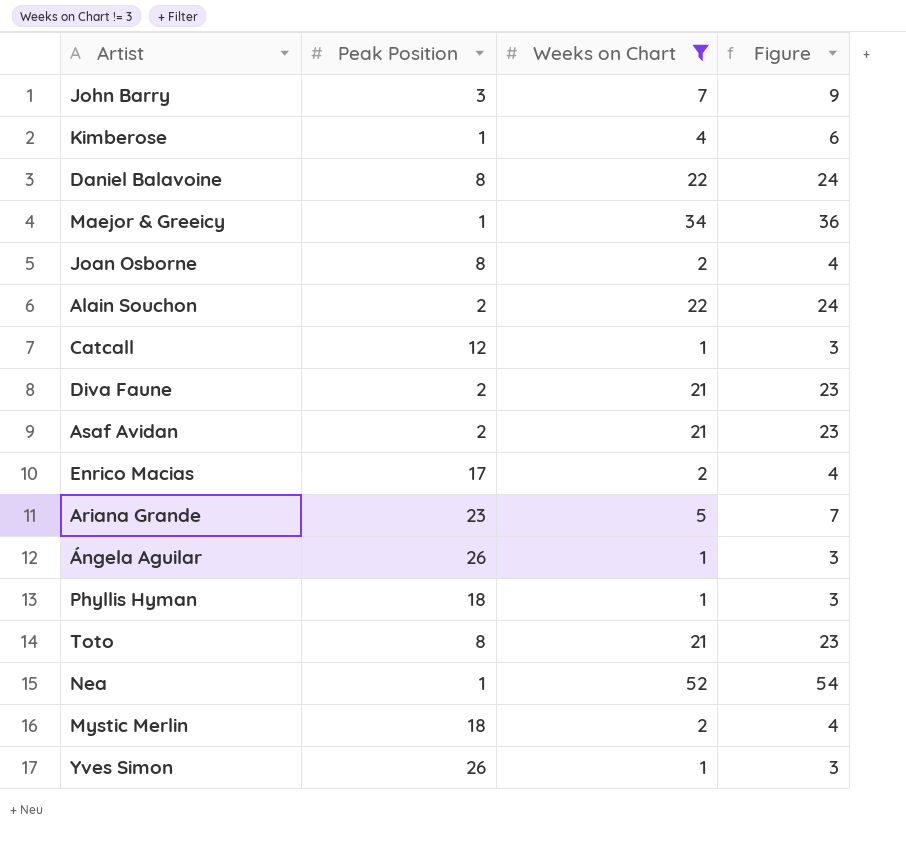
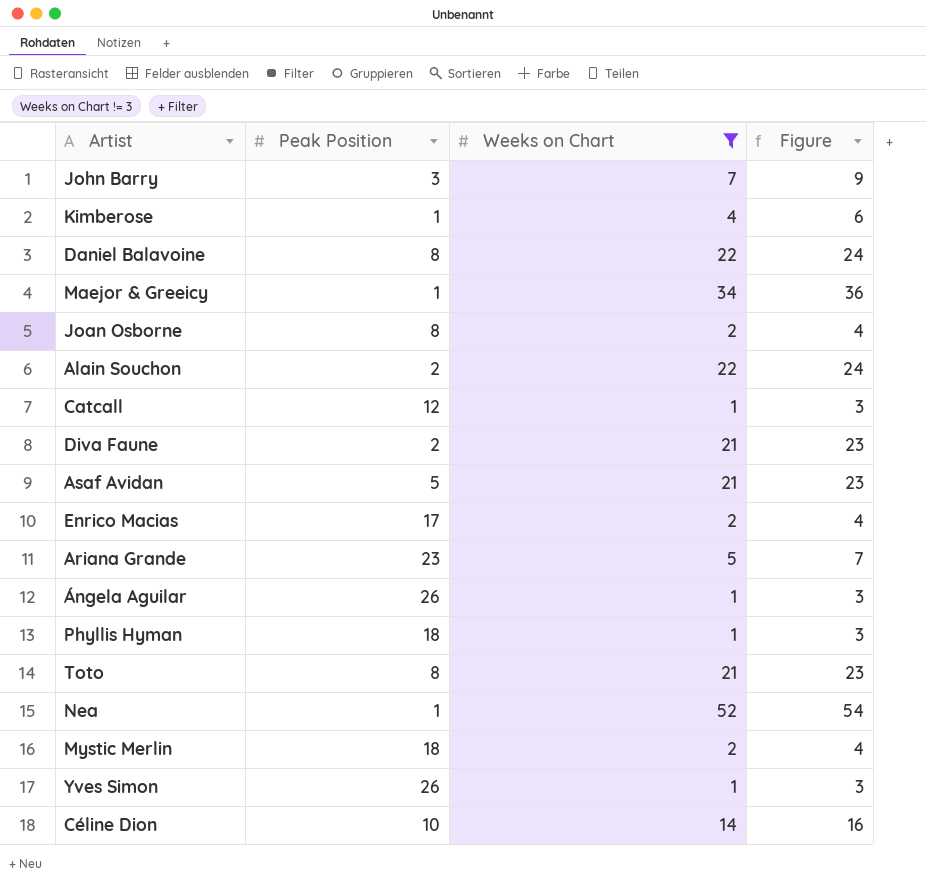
Asaf Avidan | Peak Position: 2 -> 5
row Céline Dion: none -> 10 | 14 | 16

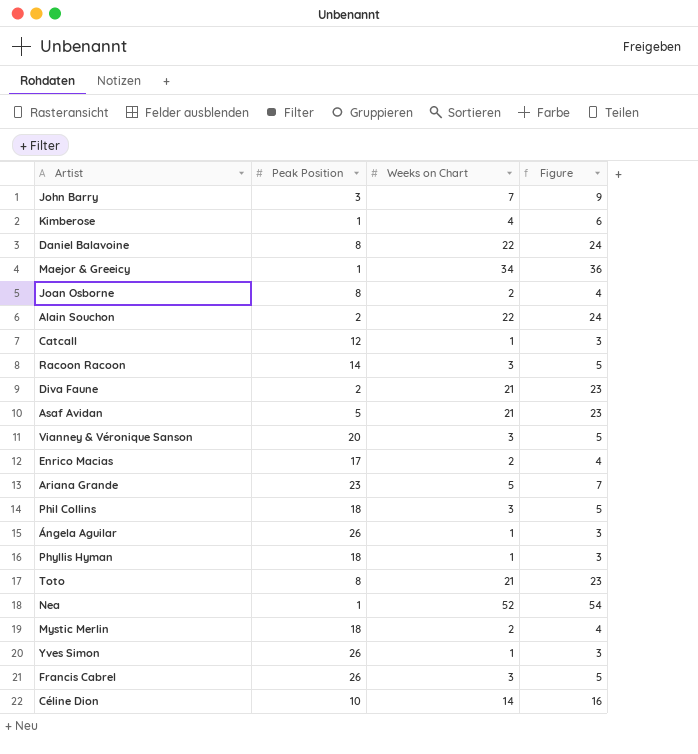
filter: Weeks on Chart != 3 -> none

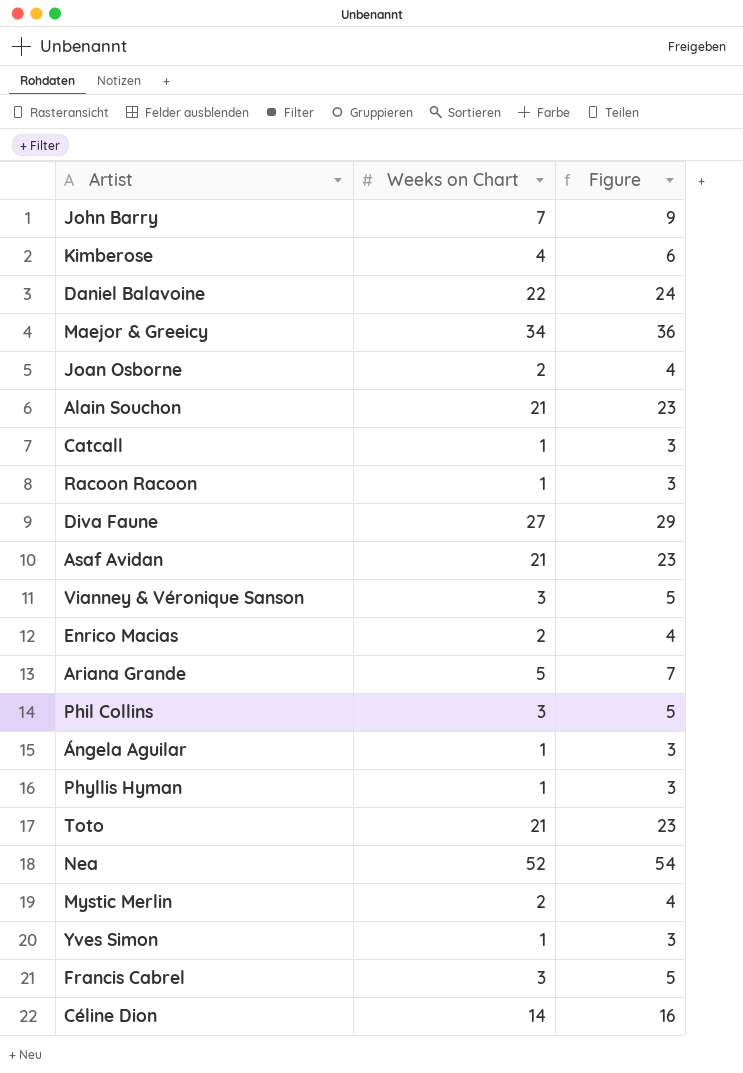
column Peak Position | position: 2 -> none
Alain Souchon | Weeks on Chart: 22 -> 21
Alain Souchon | Figure: 24 -> 23
Racoon Racoon | Weeks on Chart: 3 -> 1
Racoon Racoon | Figure: 5 -> 3
Diva Faune | Weeks on Chart: 21 -> 27
Diva Faune | Figure: 23 -> 29

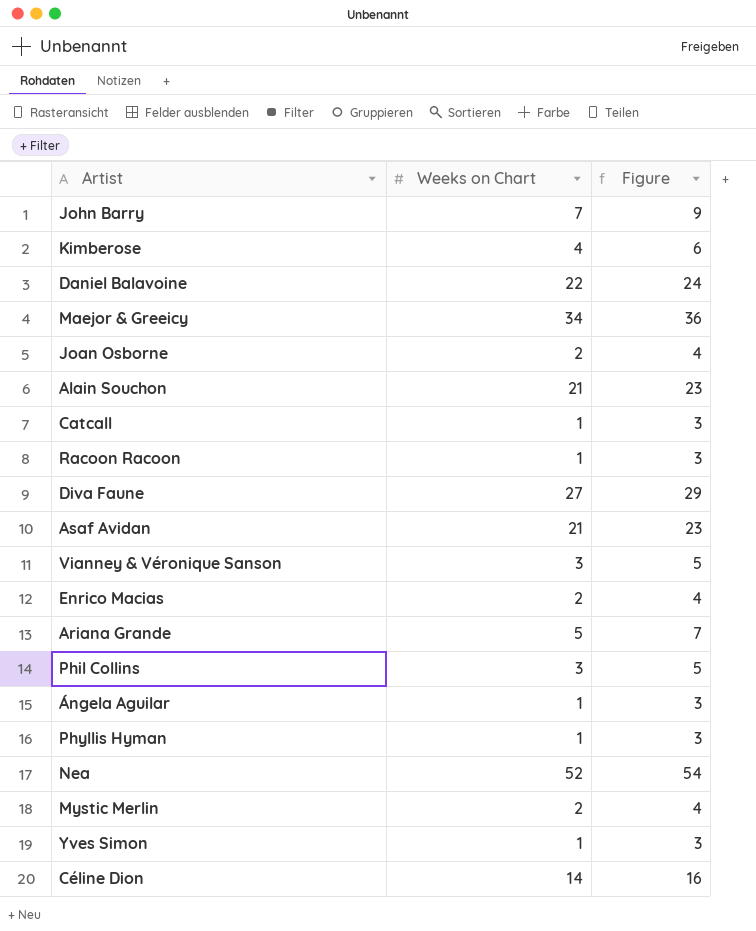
row Toto: 21 | 23 -> none
row Francis Cabrel: 3 | 5 -> none

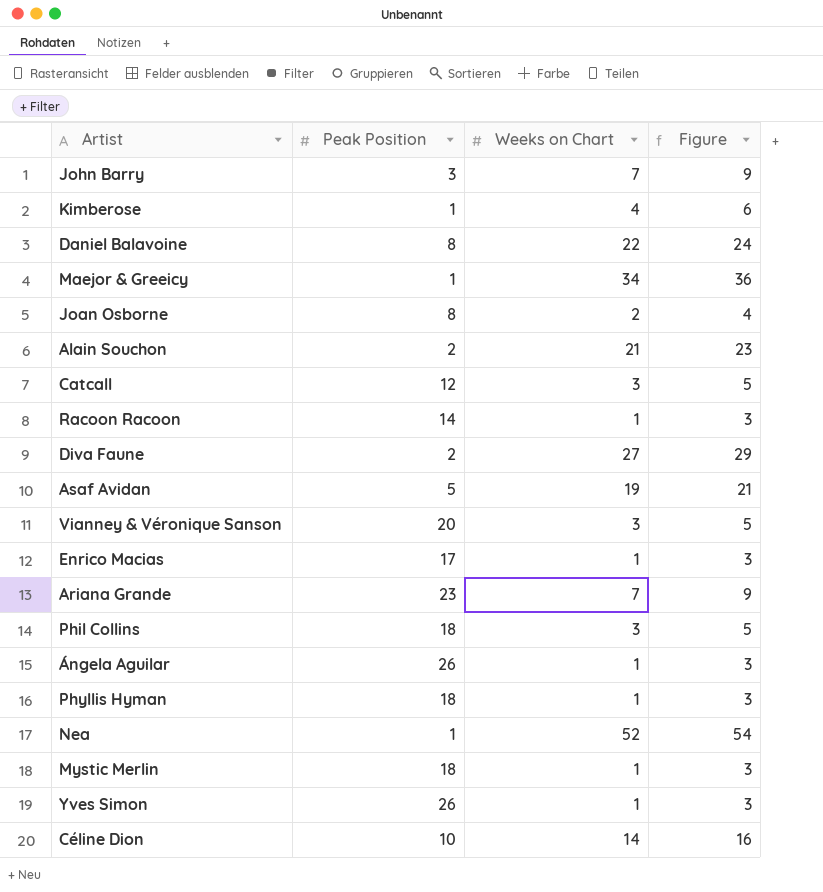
column Peak Position | position: none -> 2
Catcall | Weeks on Chart: 1 -> 3
Catcall | Figure: 3 -> 5
Asaf Avidan | Weeks on Chart: 21 -> 19
Asaf Avidan | Figure: 23 -> 21
Enrico Macias | Weeks on Chart: 2 -> 1
Enrico Macias | Figure: 4 -> 3
Ariana Grande | Weeks on Chart: 5 -> 7
Ariana Grande | Figure: 7 -> 9
Mystic Merlin | Weeks on Chart: 2 -> 1
Mystic Merlin | Figure: 4 -> 3

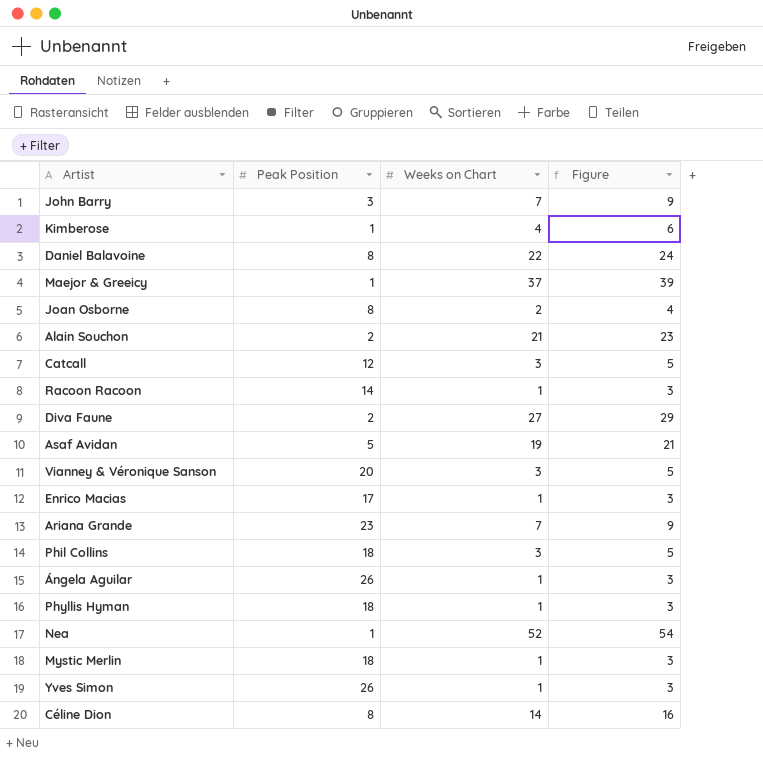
Maejor & Greeicy | Weeks on Chart: 34 -> 37
Maejor & Greeicy | Figure: 36 -> 39
Céline Dion | Peak Position: 10 -> 8

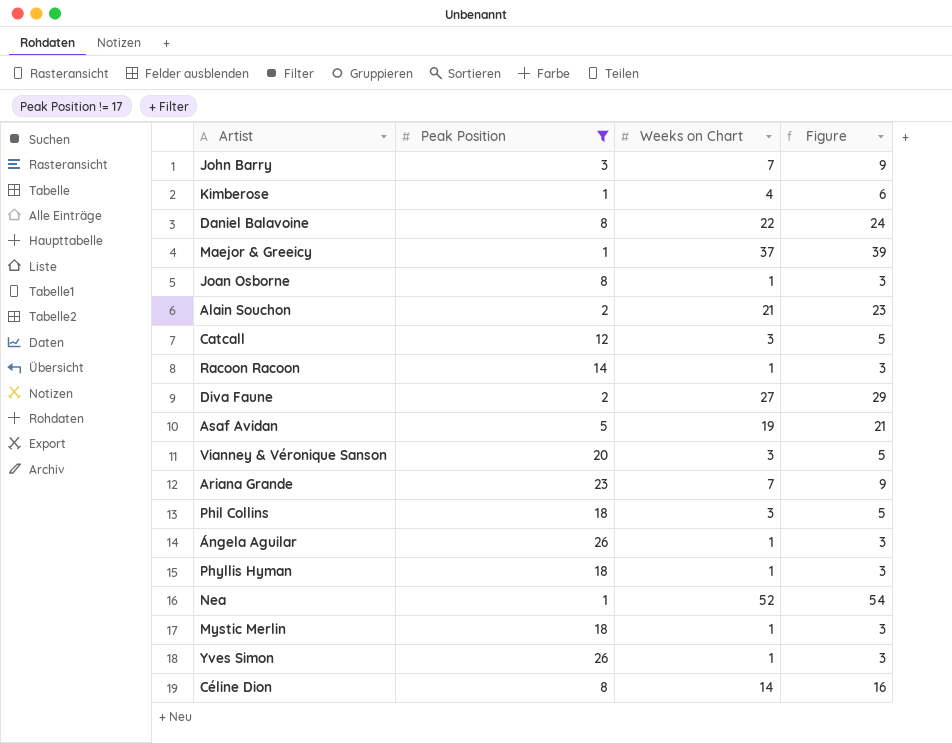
filter: none -> Peak Position != 17
Joan Osborne | Weeks on Chart: 2 -> 1
Joan Osborne | Figure: 4 -> 3

